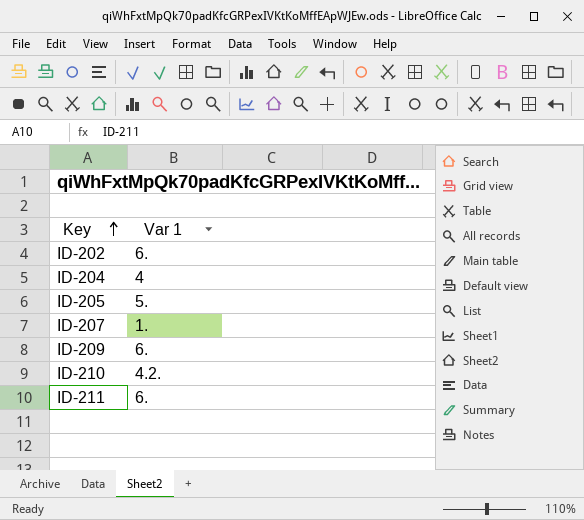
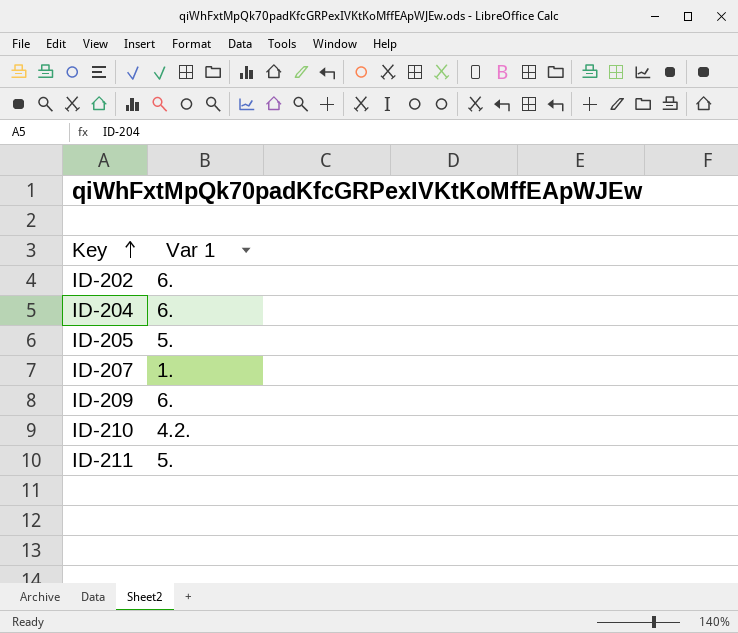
ID-204 | Var 1: 4 -> 6.
ID-211 | Var 1: 6. -> 5.

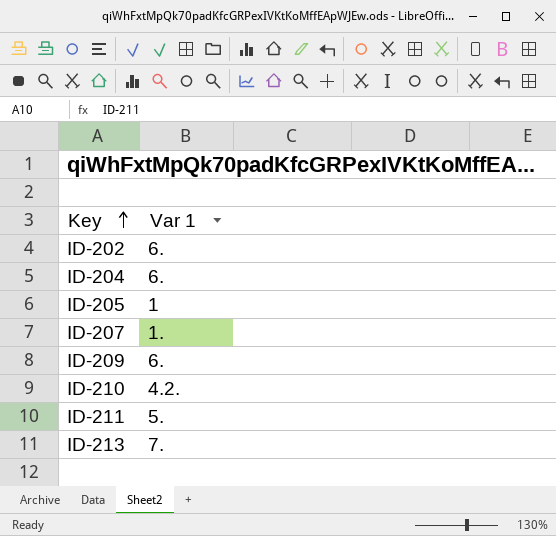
ID-205 | Var 1: 5. -> 1
row ID-213: none -> 7.

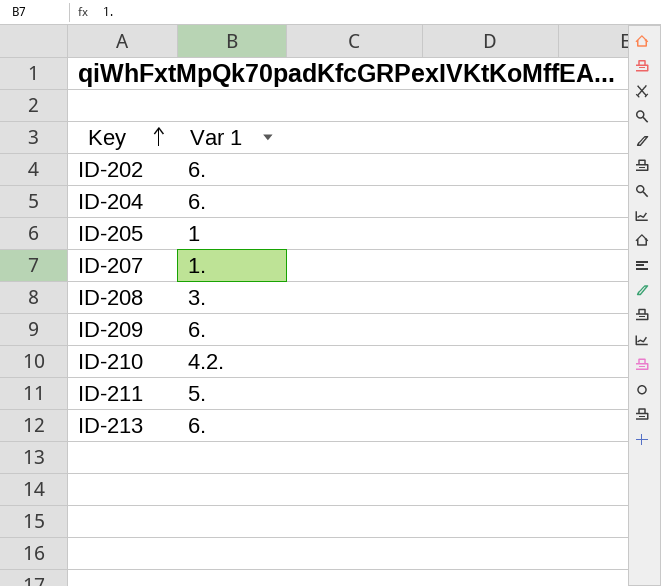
row ID-208: none -> 3.
ID-213 | Var 1: 7. -> 6.

